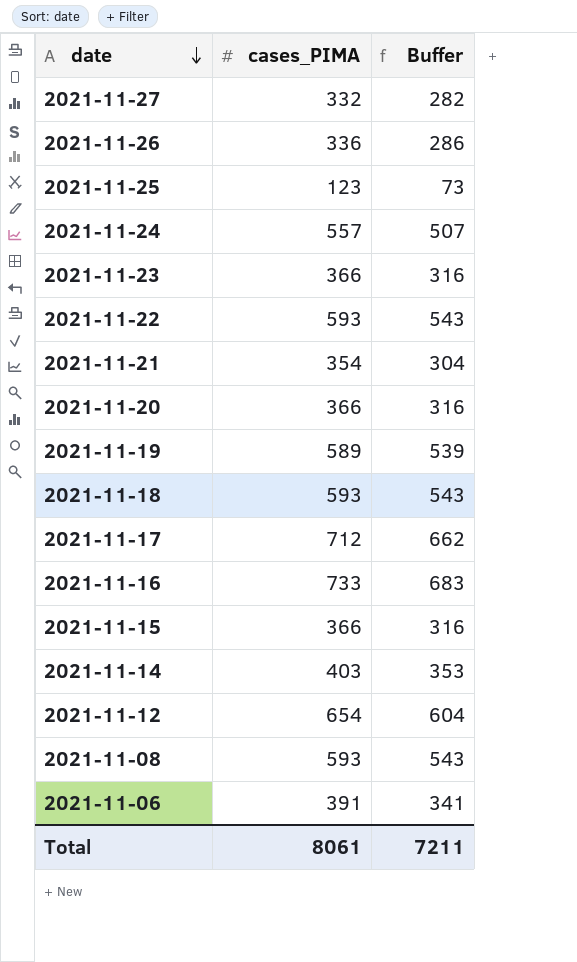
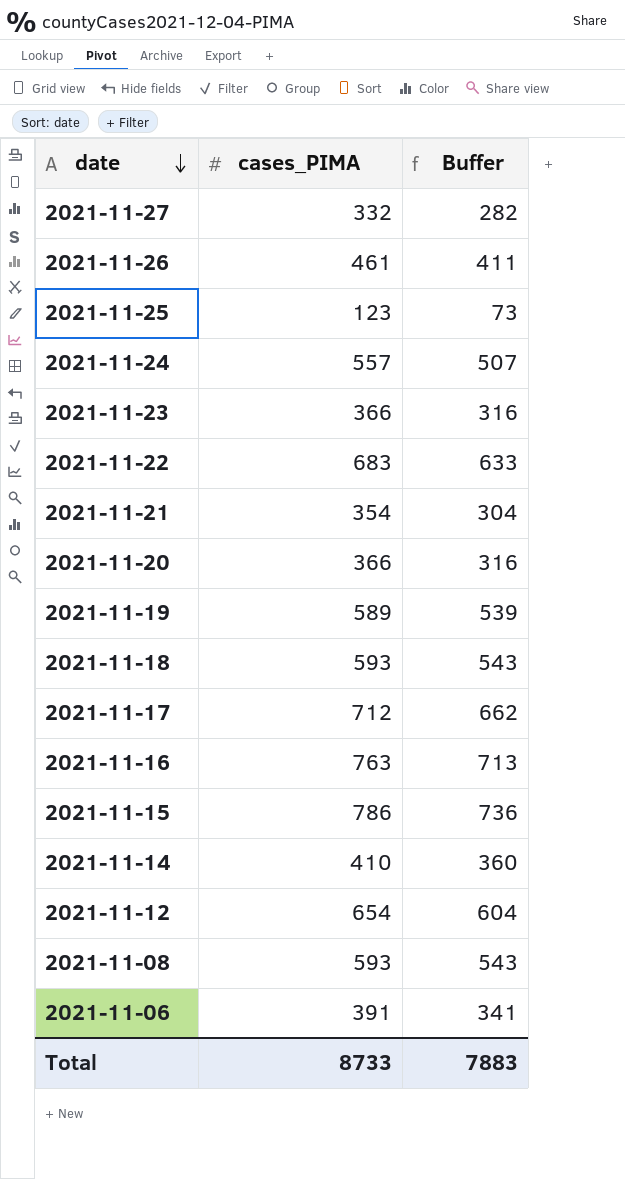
2021-11-26 | cases_PIMA: 336 -> 461
2021-11-26 | Buffer: 286 -> 411
2021-11-22 | cases_PIMA: 593 -> 683
2021-11-22 | Buffer: 543 -> 633
2021-11-16 | cases_PIMA: 733 -> 763
2021-11-16 | Buffer: 683 -> 713
2021-11-15 | cases_PIMA: 366 -> 786
2021-11-15 | Buffer: 316 -> 736
2021-11-14 | cases_PIMA: 403 -> 410
2021-11-14 | Buffer: 353 -> 360
Total | cases_PIMA: 8061 -> 8733
Total | Buffer: 7211 -> 7883

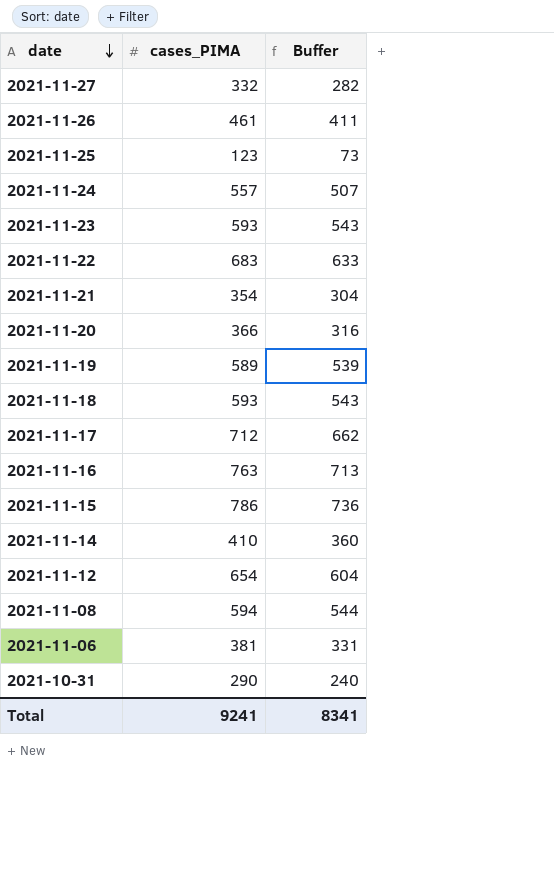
2021-11-23 | cases_PIMA: 366 -> 593
2021-11-23 | Buffer: 316 -> 543
2021-11-08 | cases_PIMA: 593 -> 594
2021-11-08 | Buffer: 543 -> 544
2021-11-06 | cases_PIMA: 391 -> 381
2021-11-06 | Buffer: 341 -> 331
row 2021-10-31: none -> 290 | 240
Total | cases_PIMA: 8733 -> 9241
Total | Buffer: 7883 -> 8341

